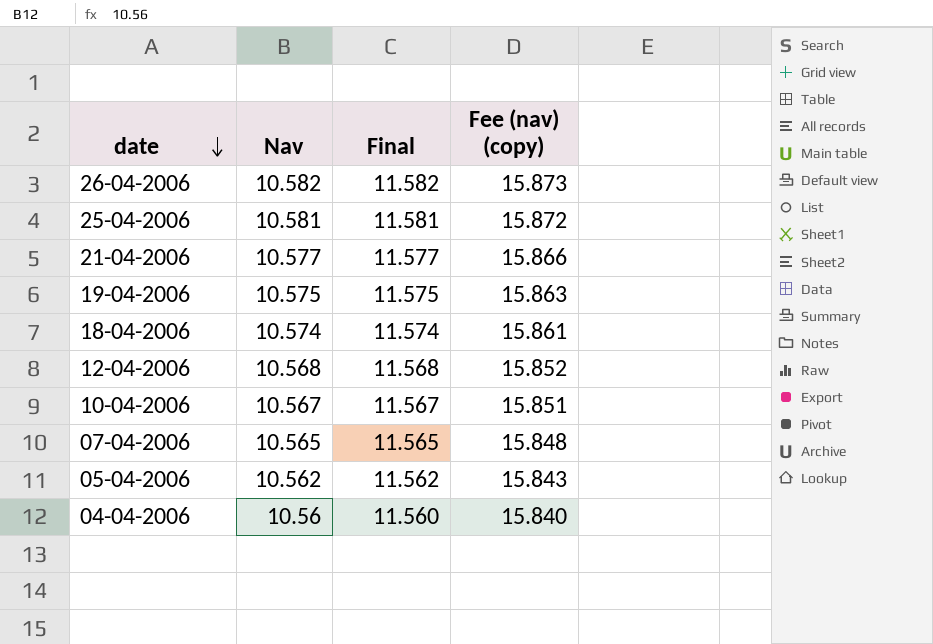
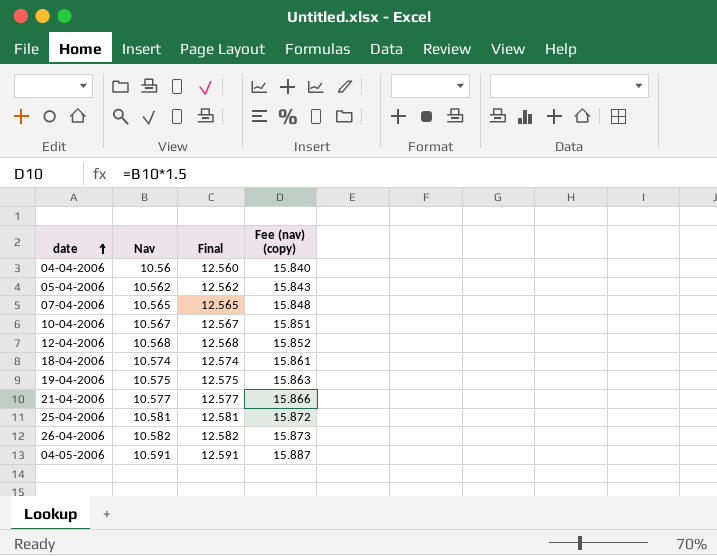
row order: date descending -> date ascending
column Final | formula: [Nav] + 1 -> [Nav] + 2
row 04-05-2006: none -> 10.591 | 12.591 | 15.887

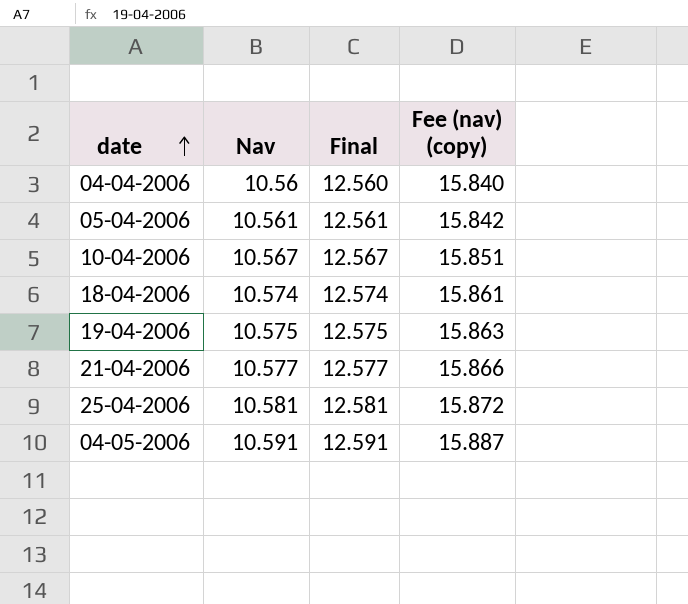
row 07-04-2006: 10.565 | 12.565 | 15.848 -> none
row 12-04-2006: 10.568 | 12.568 | 15.852 -> none
row 26-04-2006: 10.582 | 12.582 | 15.873 -> none
05-04-2006 | Nav: 10.562 -> 10.561
05-04-2006 | Final: 12.562 -> 12.561
05-04-2006 | Fee (nav) (copy): 15.843 -> 15.842

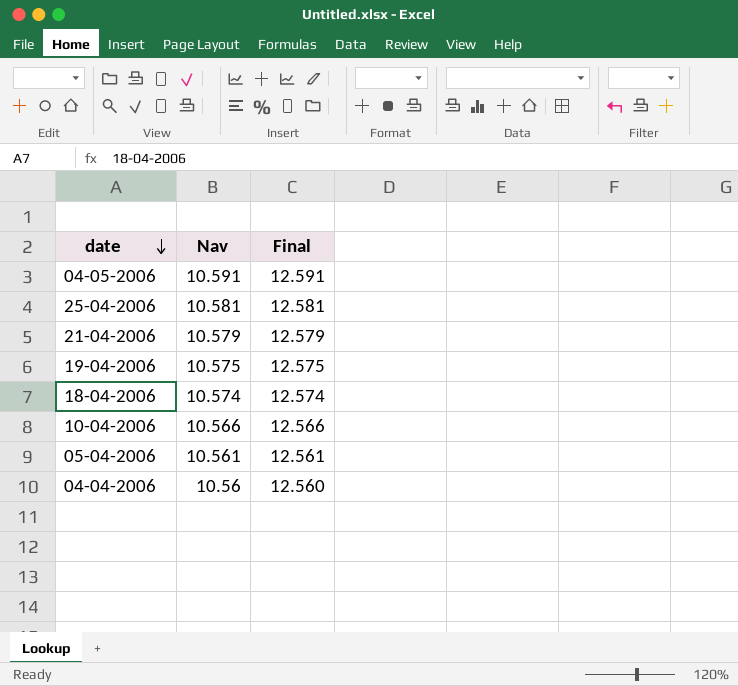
row order: date ascending -> date descending
column Fee (nav) (copy) | formula: [Nav] * 1.5 -> none
21-04-2006 | Nav: 10.577 -> 10.579
21-04-2006 | Final: 12.577 -> 12.579
10-04-2006 | Nav: 10.567 -> 10.566
10-04-2006 | Final: 12.567 -> 12.566

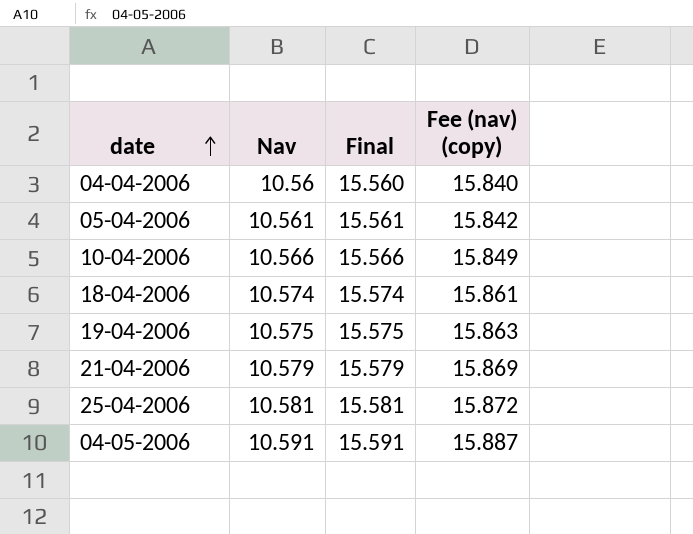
row order: date descending -> date ascending
column Final | formula: [Nav] + 2 -> [Nav] + 5
column Fee (nav) (copy) | formula: none -> [Nav] * 1.5

